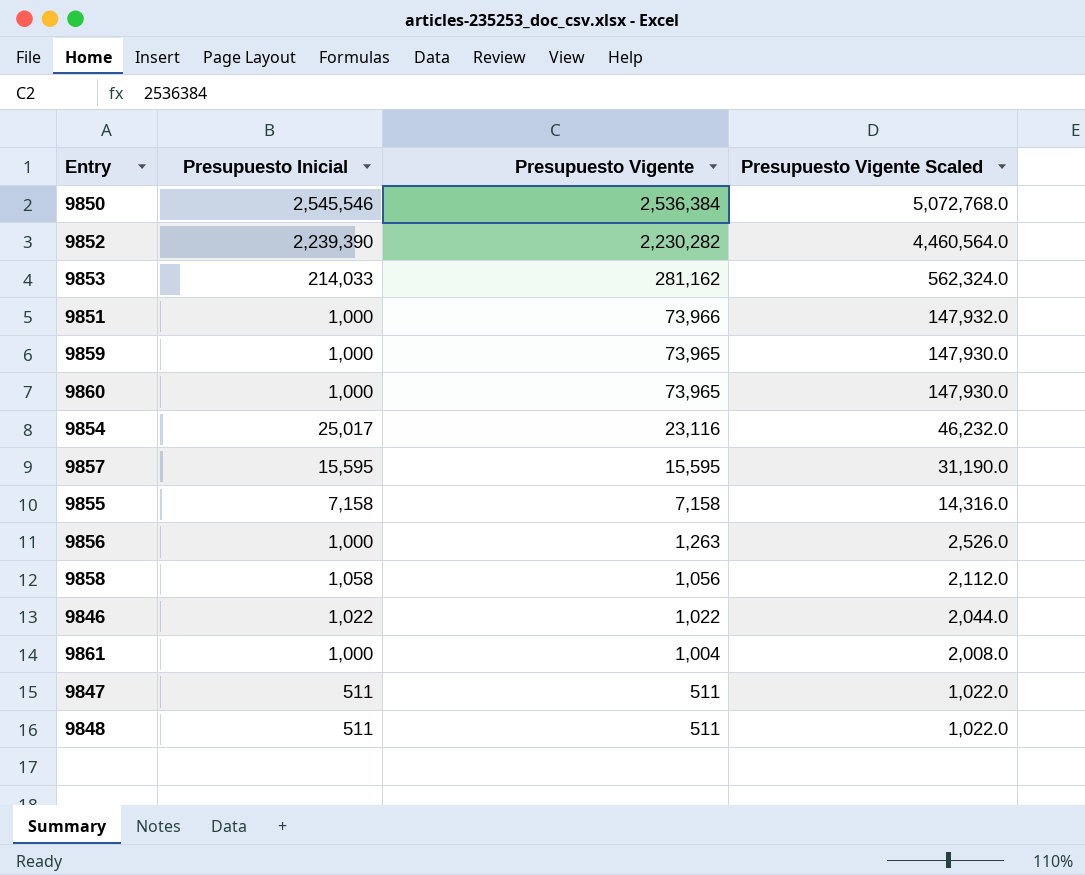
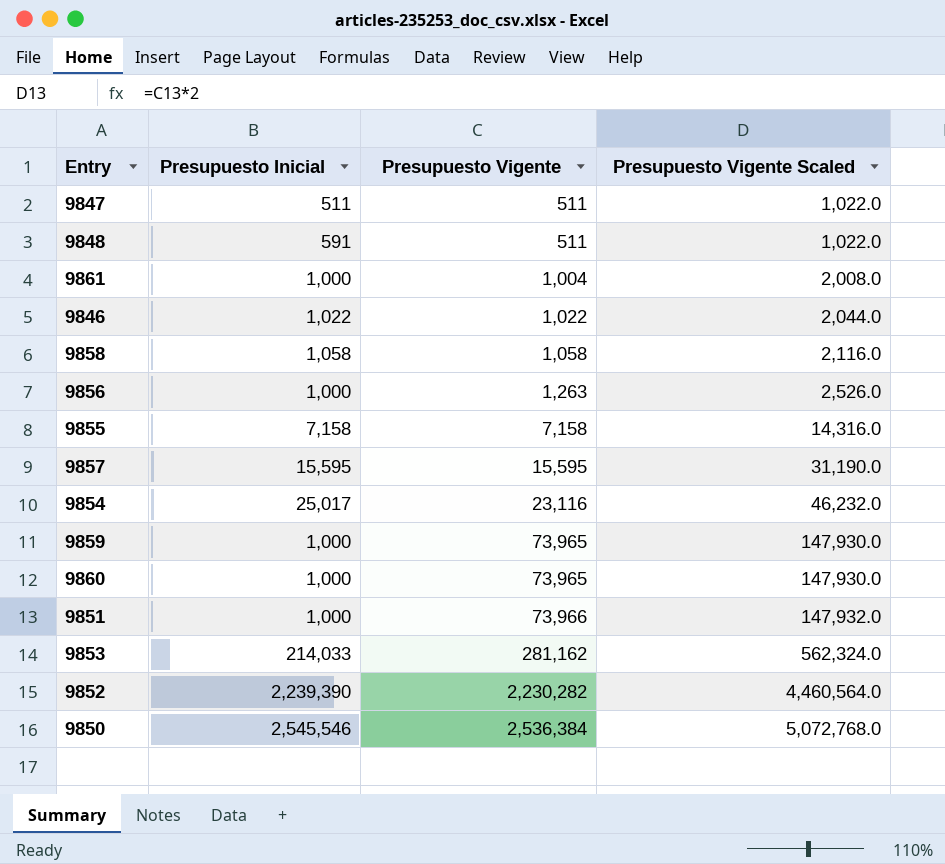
row order: Presupuesto Vigente descending -> Presupuesto Vigente ascending
9848 | Presupuesto Inicial: 511 -> 591
9858 | Presupuesto Vigente: 1,056 -> 1,058
9858 | Presupuesto Vigente Scaled: 2,112.0 -> 2,116.0

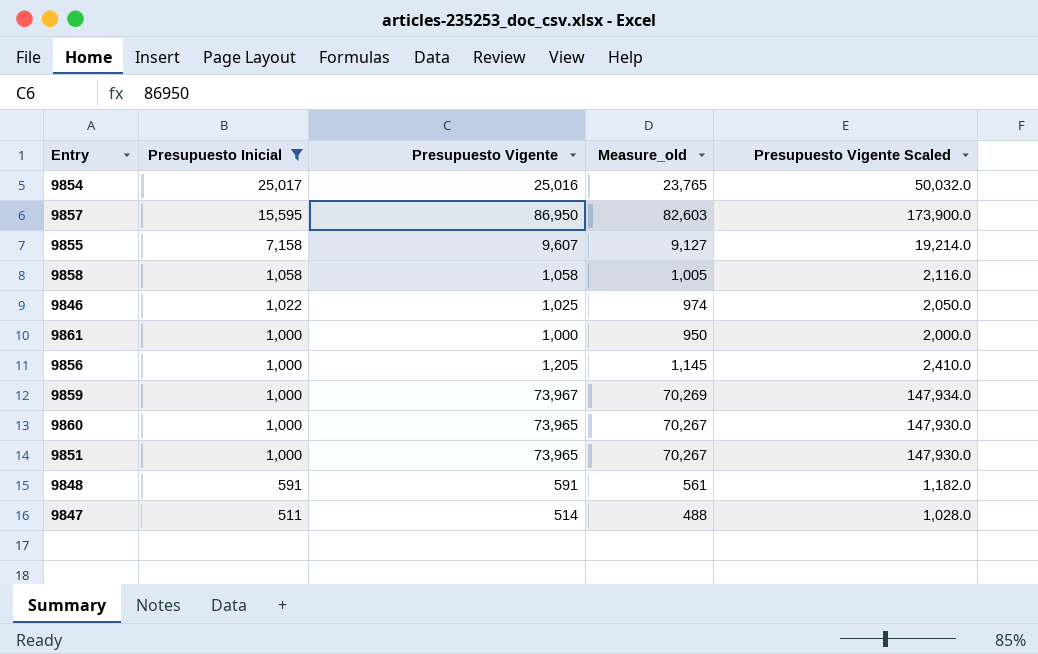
filter: none -> Presupuesto Inicial <= 25,017
row order: Presupuesto Vigente ascending -> Presupuesto Inicial descending
column Measure_old | formula: none -> [Presupuesto Vigente] * 0.95
9854 | Presupuesto Vigente: 23,116 -> 25,016
9854 | Presupuesto Vigente Scaled: 46,232.0 -> 50,032.0
9857 | Presupuesto Vigente: 15,595 -> 86,950
9857 | Presupuesto Vigente Scaled: 31,190.0 -> 173,900.0
9855 | Presupuesto Vigente: 7,158 -> 9,607
9855 | Presupuesto Vigente Scaled: 14,316.0 -> 19,214.0
9846 | Presupuesto Vigente: 1,022 -> 1,025
9846 | Presupuesto Vigente Scaled: 2,044.0 -> 2,050.0
9861 | Presupuesto Vigente: 1,004 -> 1,000
9861 | Presupuesto Vigente Scaled: 2,008.0 -> 2,000.0
9856 | Presupuesto Vigente: 1,263 -> 1,205
9856 | Presupuesto Vigente Scaled: 2,526.0 -> 2,410.0
9859 | Presupuesto Vigente: 73,965 -> 73,967
9859 | Presupuesto Vigente Scaled: 147,930.0 -> 147,934.0
9851 | Presupuesto Vigente: 73,966 -> 73,965
9851 | Presupuesto Vigente Scaled: 147,932.0 -> 147,930.0
9848 | Presupuesto Vigente: 511 -> 591
9848 | Presupuesto Vigente Scaled: 1,022.0 -> 1,182.0
9847 | Presupuesto Vigente: 511 -> 514
9847 | Presupuesto Vigente Scaled: 1,022.0 -> 1,028.0

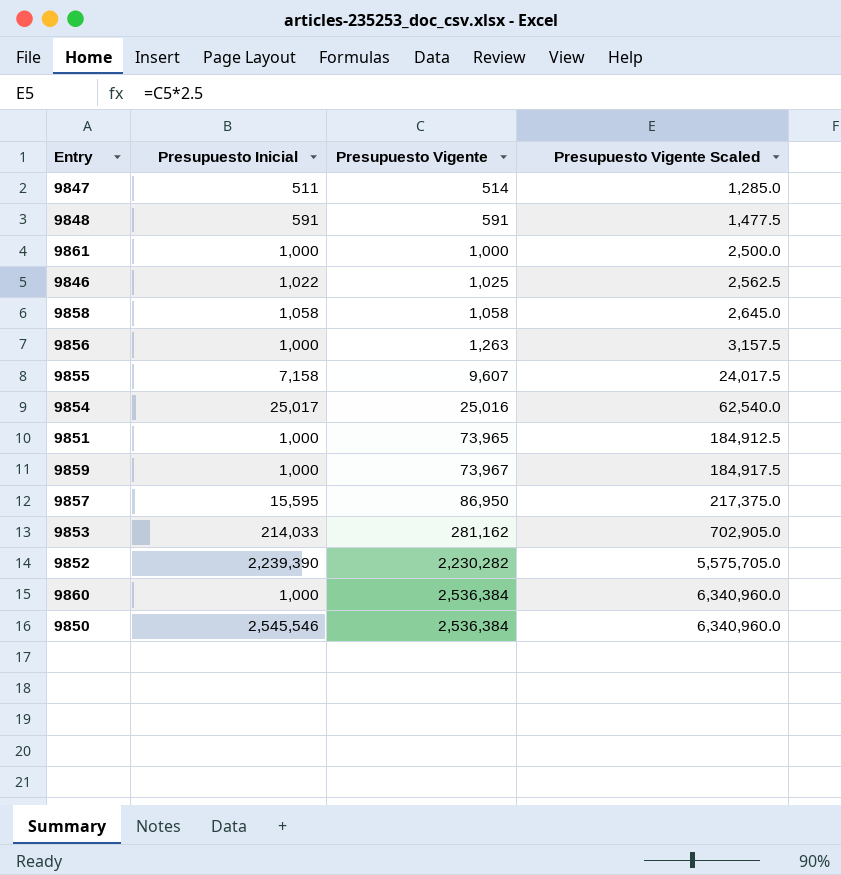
filter: Presupuesto Inicial <= 25,017 -> none
row order: Presupuesto Inicial descending -> Presupuesto Vigente ascending
column Measure_old | formula: [Presupuesto Vigente] * 0.95 -> none
column Presupuesto Vigente Scaled | formula: [Presupuesto Vigente] * 2 -> [Presupuesto Vigente] * 2.5
9856 | Presupuesto Vigente: 1,205 -> 1,263
9860 | Presupuesto Vigente: 73,965 -> 2,536,384

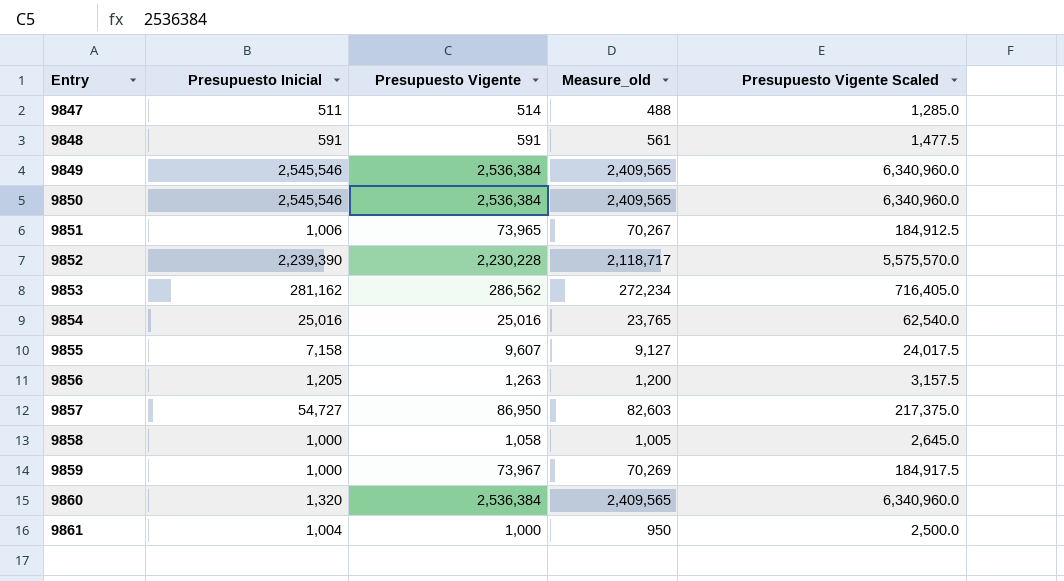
row order: Presupuesto Vigente ascending -> Entry ascending
column Measure_old | formula: none -> [Presupuesto Vigente] * 0.95
row 9846: 1,022 | 1,025 | 2,562.5 -> none
row 9849: none -> 2,545,546 | 2,536,384 | 2,409,565 | 6,340,960.0
9851 | Presupuesto Inicial: 1,000 -> 1,006
9852 | Presupuesto Vigente: 2,230,282 -> 2,230,228
9852 | Presupuesto Vigente Scaled: 5,575,705.0 -> 5,575,570.0
9853 | Presupuesto Inicial: 214,033 -> 281,162
9853 | Presupuesto Vigente: 281,162 -> 286,562
9853 | Presupuesto Vigente Scaled: 702,905.0 -> 716,405.0
9854 | Presupuesto Inicial: 25,017 -> 25,016
9856 | Presupuesto Inicial: 1,000 -> 1,205
9857 | Presupuesto Inicial: 15,595 -> 54,727
9858 | Presupuesto Inicial: 1,058 -> 1,000
9860 | Presupuesto Inicial: 1,000 -> 1,320
9861 | Presupuesto Inicial: 1,000 -> 1,004

